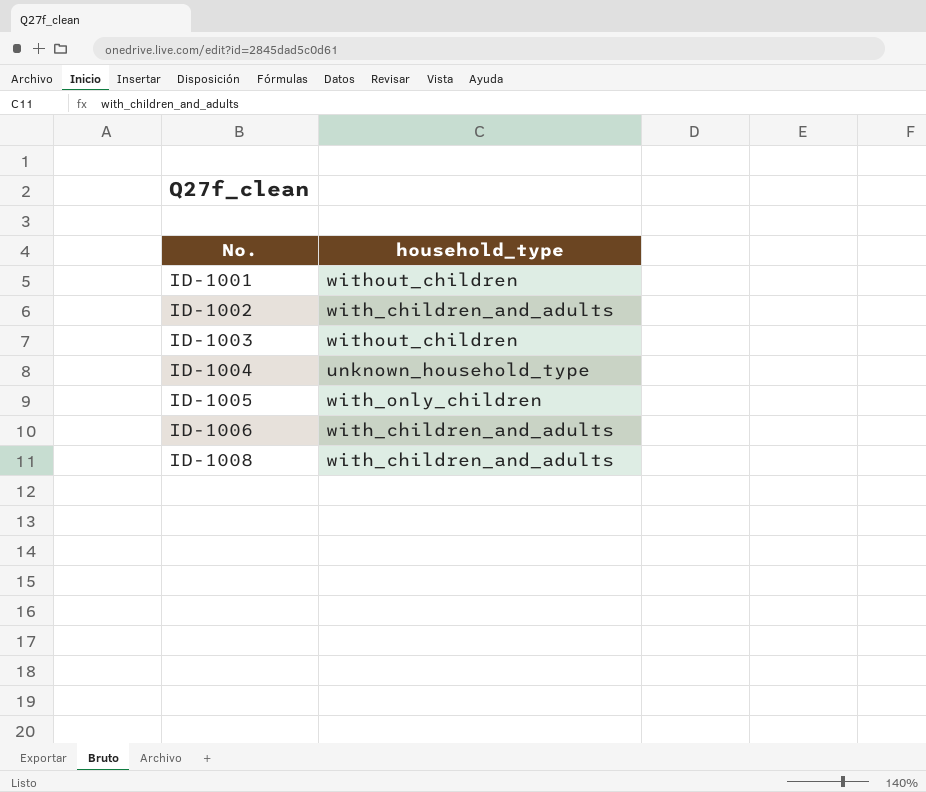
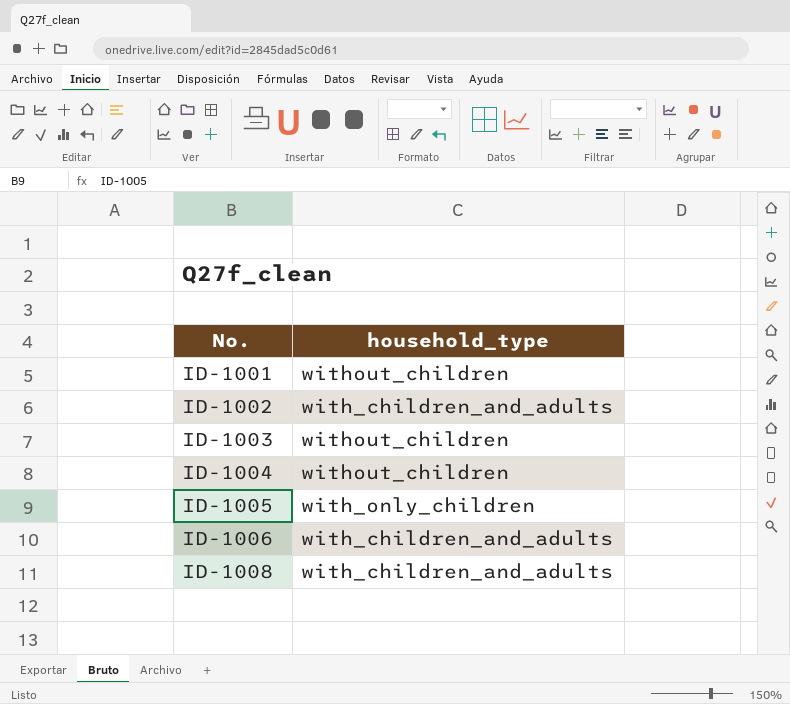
ID-1004 | household_type: unknown_household_type -> without_children

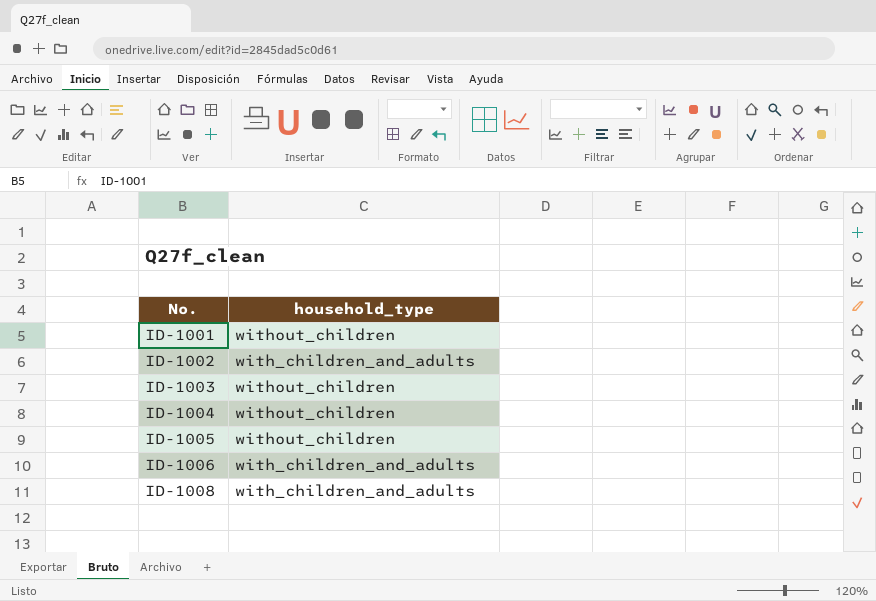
ID-1005 | household_type: with_only_children -> without_children

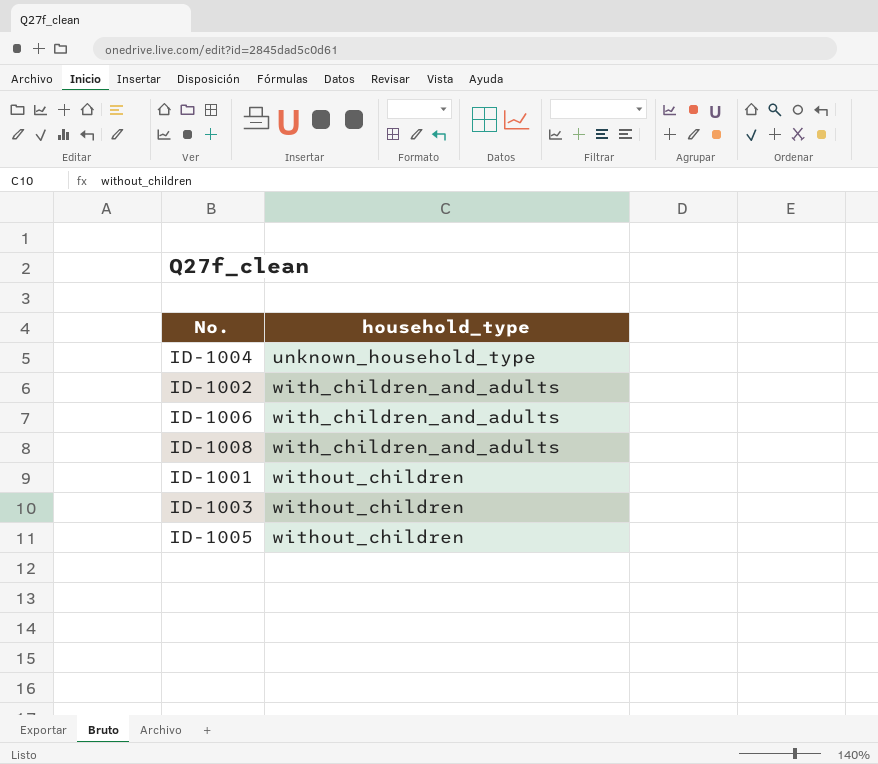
row order: No. ascending -> household_type ascending
ID-1004 | household_type: without_children -> unknown_household_type

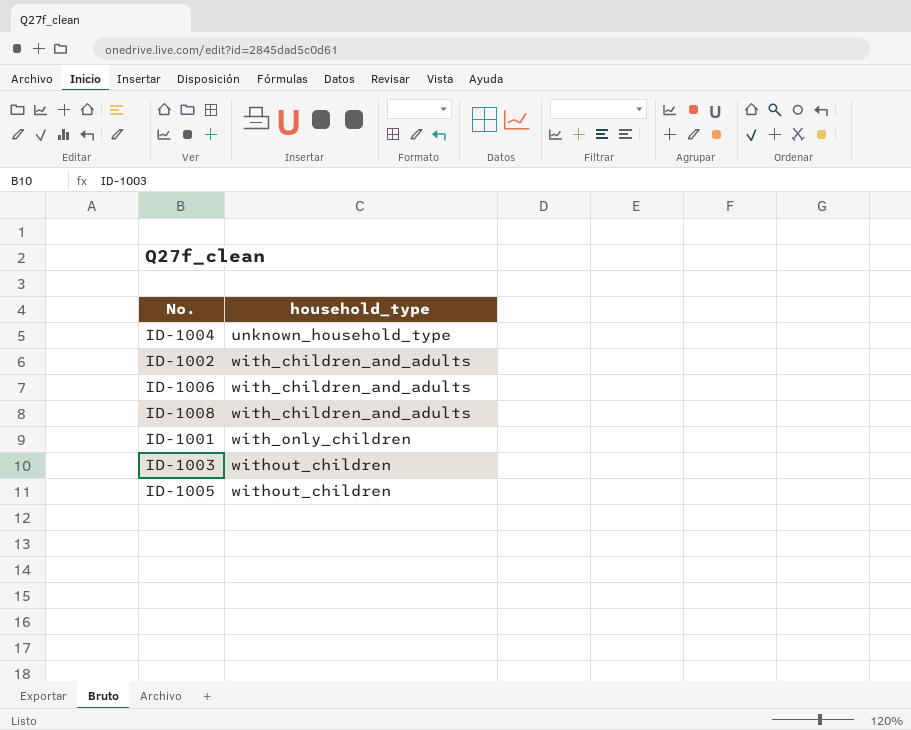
ID-1001 | household_type: without_children -> with_only_children

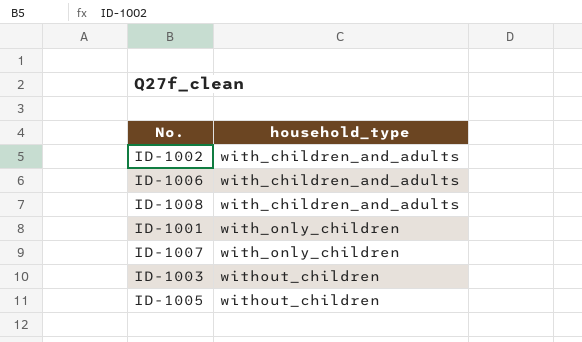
row ID-1004: unknown_household_type -> none
row ID-1007: none -> with_only_children

